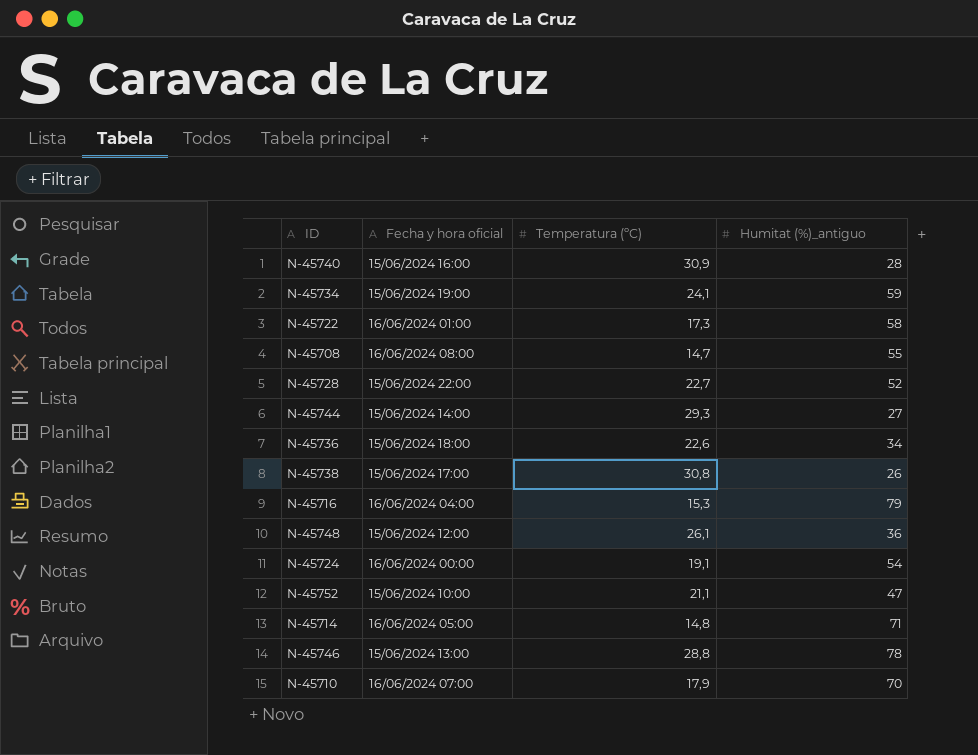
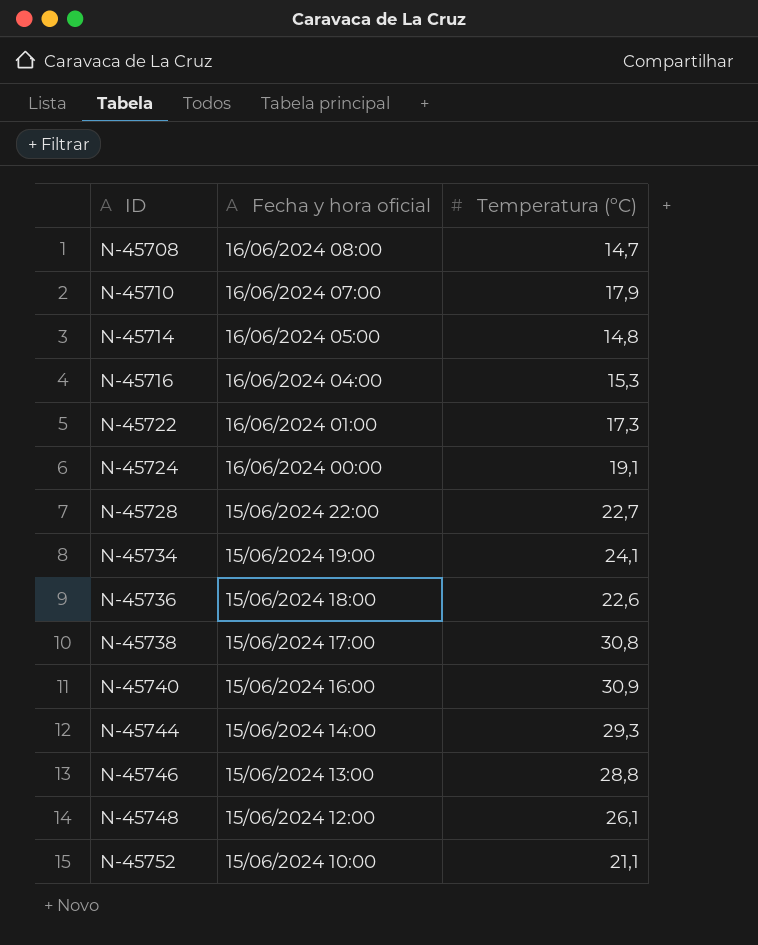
row order: none -> ID ascending
column Humitat (%)_antiguo | position: 4 -> none

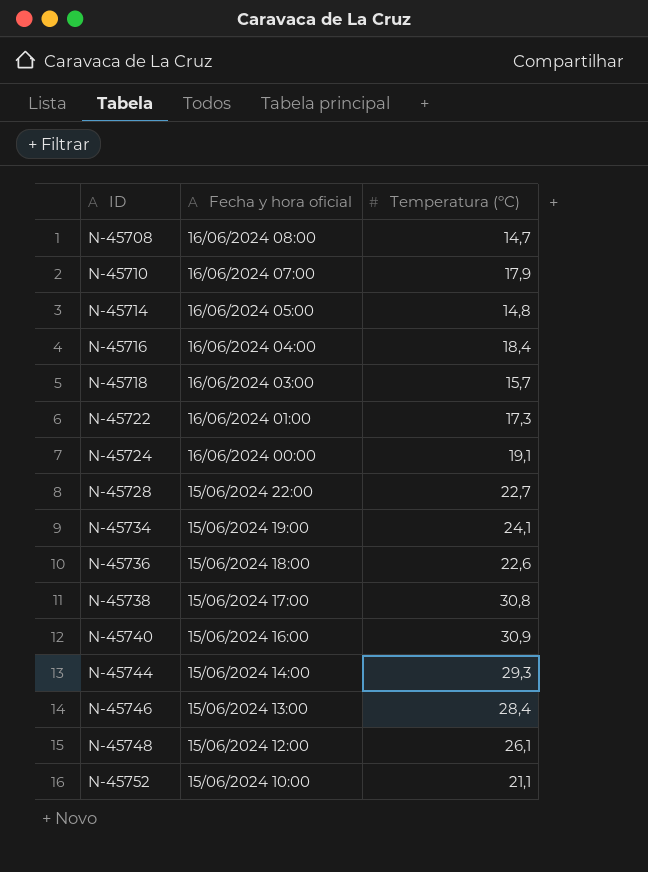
N-45716 | Temperatura (ºC): 15,3 -> 18,4
row N-45718: none -> 16/06/2024 03:00 | 15,7
N-45746 | Temperatura (ºC): 28,8 -> 28,4

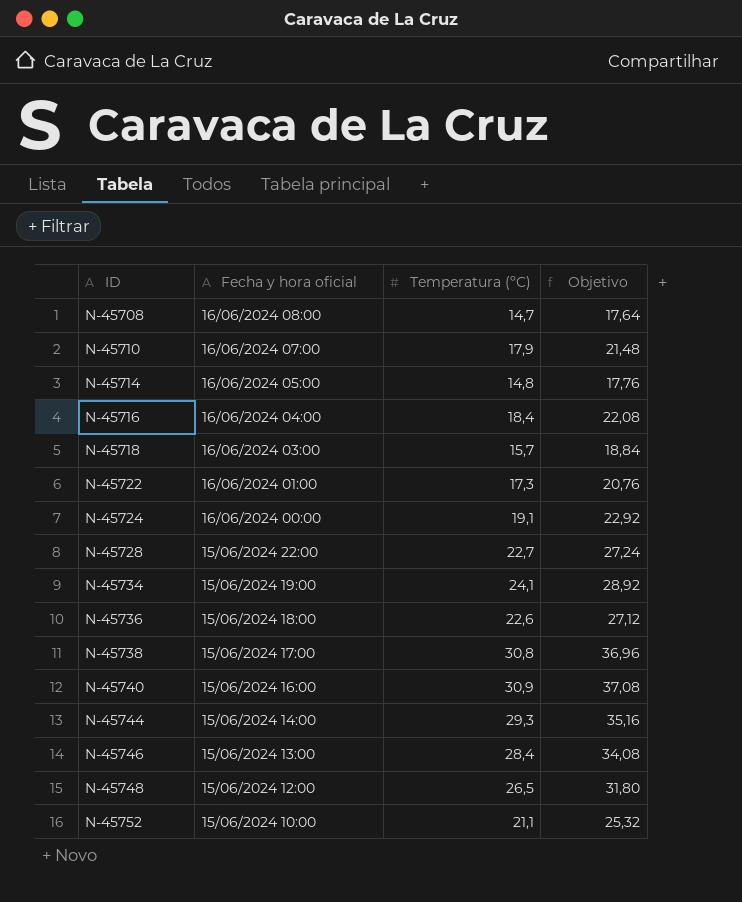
column Objetivo | formula: none -> [Temperatura (ºC)] * 1,2
N-45748 | Temperatura (ºC): 26,1 -> 26,5

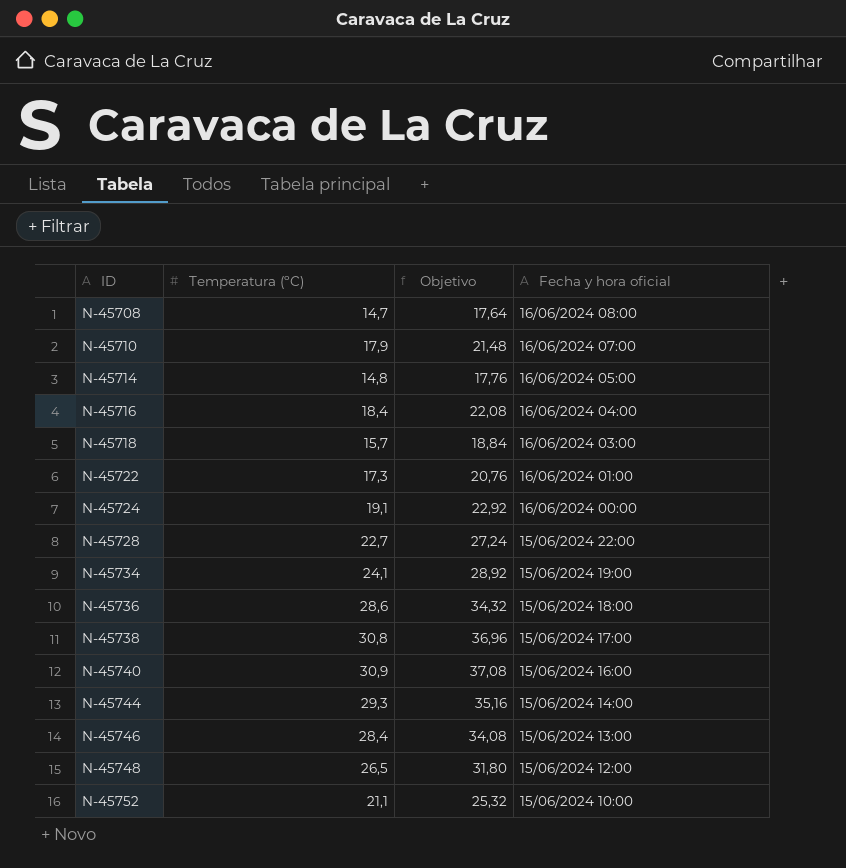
column Fecha y hora oficial | position: 2 -> 4
N-45736 | Temperatura (ºC): 22,6 -> 28,6
N-45736 | Objetivo: 27,12 -> 34,32

